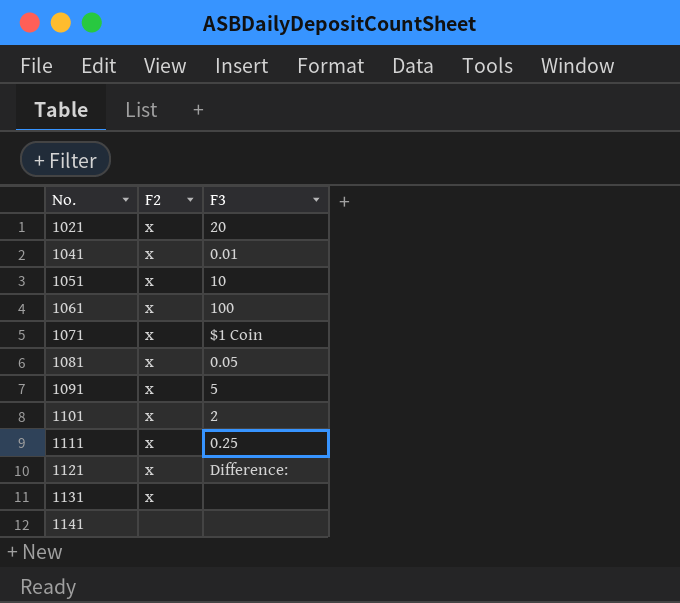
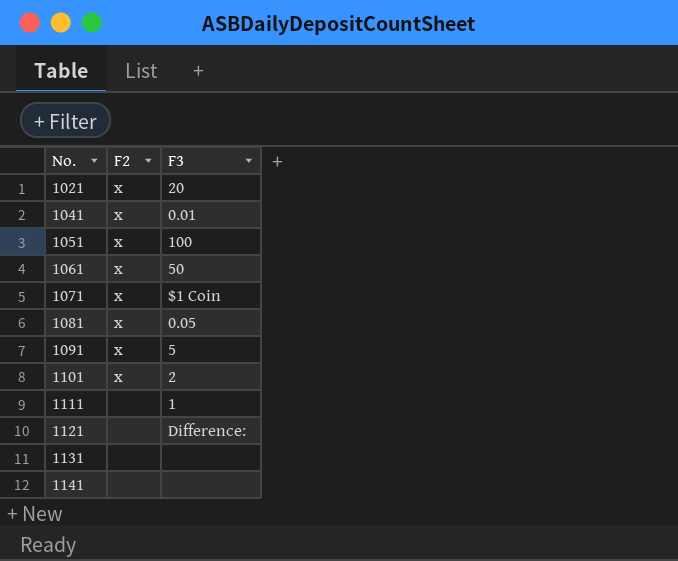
1051 | F3: 10 -> 100
1061 | F3: 100 -> 50
1111 | F2: x -> none
1111 | F3: 0.25 -> 1
1121 | F2: x -> none
1131 | F2: x -> none

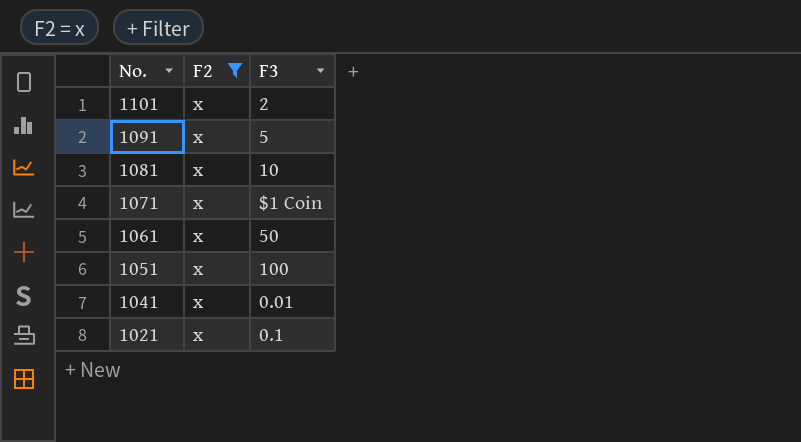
filter: none -> F2 = x
row order: No. ascending -> No. descending
1081 | F3: 0.05 -> 10
1021 | F3: 20 -> 0.1

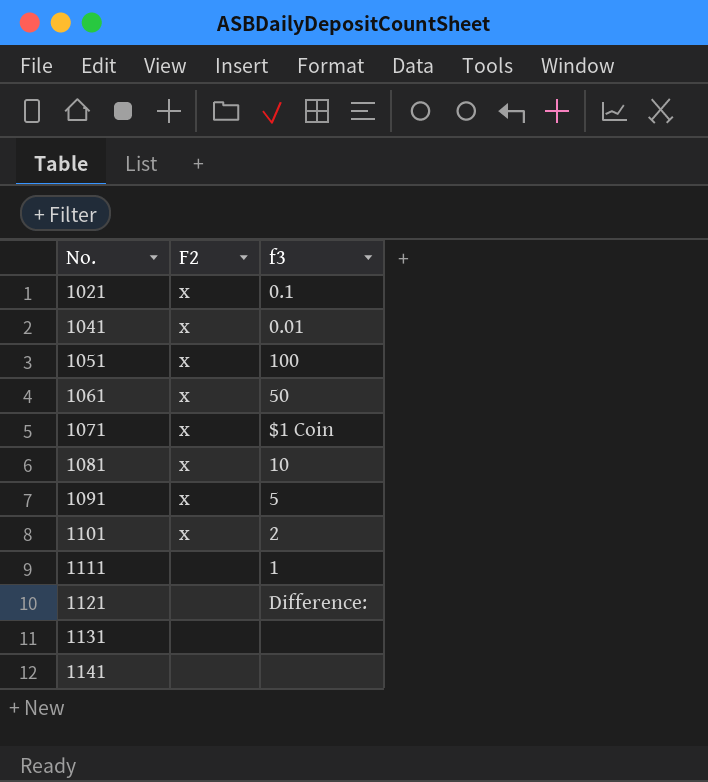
filter: F2 = x -> none
row order: No. descending -> No. ascending
column name: F3 -> f3

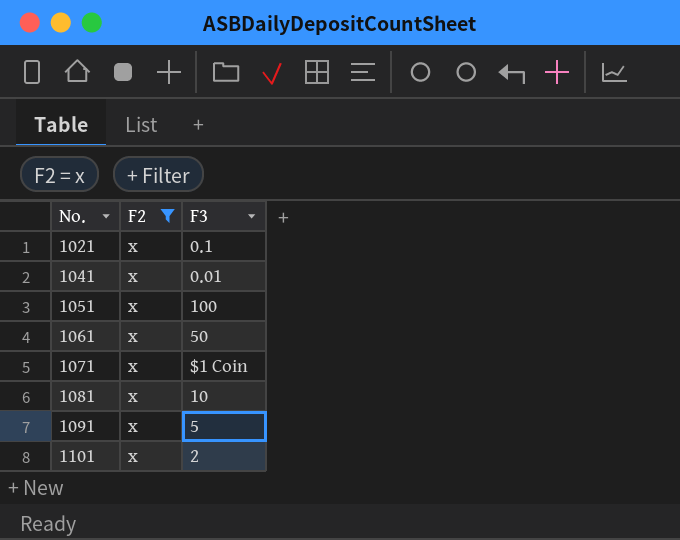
filter: none -> F2 = x
column name: f3 -> F3

